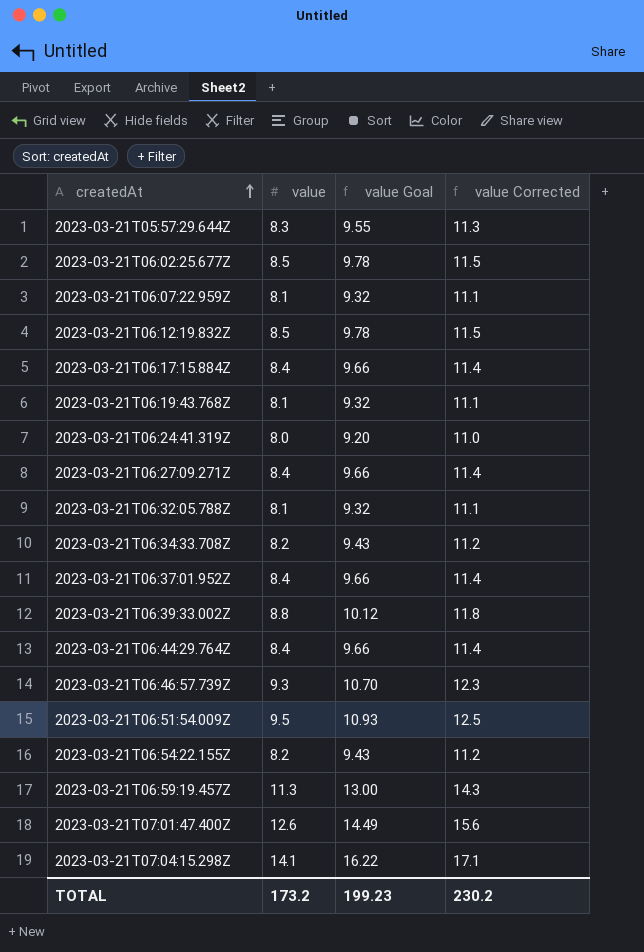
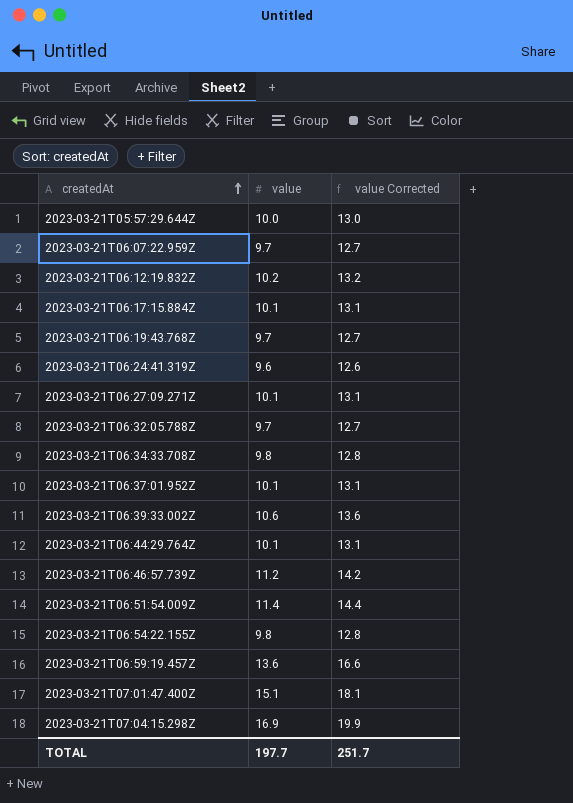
column value Goal | formula: [value] * 1.15 -> none
row 2023-03-21T06:02:25.677Z: 8.5 | 9.78 | 11.5 -> none
2023-03-21T05:57:29.644Z | value: 8.3 -> 10.0
2023-03-21T05:57:29.644Z | value Corrected: 11.3 -> 13.0
2023-03-21T06:07:22.959Z | value: 8.1 -> 9.7
2023-03-21T06:07:22.959Z | value Corrected: 11.1 -> 12.7
2023-03-21T06:12:19.832Z | value: 8.5 -> 10.2
2023-03-21T06:12:19.832Z | value Corrected: 11.5 -> 13.2
2023-03-21T06:17:15.884Z | value: 8.4 -> 10.1
2023-03-21T06:17:15.884Z | value Corrected: 11.4 -> 13.1
2023-03-21T06:19:43.768Z | value: 8.1 -> 9.7
2023-03-21T06:19:43.768Z | value Corrected: 11.1 -> 12.7
2023-03-21T06:24:41.319Z | value: 8.0 -> 9.6
2023-03-21T06:24:41.319Z | value Corrected: 11.0 -> 12.6
2023-03-21T06:27:09.271Z | value: 8.4 -> 10.1
2023-03-21T06:27:09.271Z | value Corrected: 11.4 -> 13.1
2023-03-21T06:32:05.788Z | value: 8.1 -> 9.7
2023-03-21T06:32:05.788Z | value Corrected: 11.1 -> 12.7
2023-03-21T06:34:33.708Z | value: 8.2 -> 9.8
2023-03-21T06:34:33.708Z | value Corrected: 11.2 -> 12.8
2023-03-21T06:37:01.952Z | value: 8.4 -> 10.1
2023-03-21T06:37:01.952Z | value Corrected: 11.4 -> 13.1
2023-03-21T06:39:33.002Z | value: 8.8 -> 10.6
2023-03-21T06:39:33.002Z | value Corrected: 11.8 -> 13.6
2023-03-21T06:44:29.764Z | value: 8.4 -> 10.1
2023-03-21T06:44:29.764Z | value Corrected: 11.4 -> 13.1
2023-03-21T06:46:57.739Z | value: 9.3 -> 11.2
2023-03-21T06:46:57.739Z | value Corrected: 12.3 -> 14.2
2023-03-21T06:51:54.009Z | value: 9.5 -> 11.4
2023-03-21T06:51:54.009Z | value Corrected: 12.5 -> 14.4
2023-03-21T06:54:22.155Z | value: 8.2 -> 9.8
2023-03-21T06:54:22.155Z | value Corrected: 11.2 -> 12.8
2023-03-21T06:59:19.457Z | value: 11.3 -> 13.6
2023-03-21T06:59:19.457Z | value Corrected: 14.3 -> 16.6
2023-03-21T07:01:47.400Z | value: 12.6 -> 15.1
2023-03-21T07:01:47.400Z | value Corrected: 15.6 -> 18.1
2023-03-21T07:04:15.298Z | value: 14.1 -> 16.9
2023-03-21T07:04:15.298Z | value Corrected: 17.1 -> 19.9
TOTAL | value: 173.2 -> 197.7
TOTAL | value Corrected: 230.2 -> 251.7

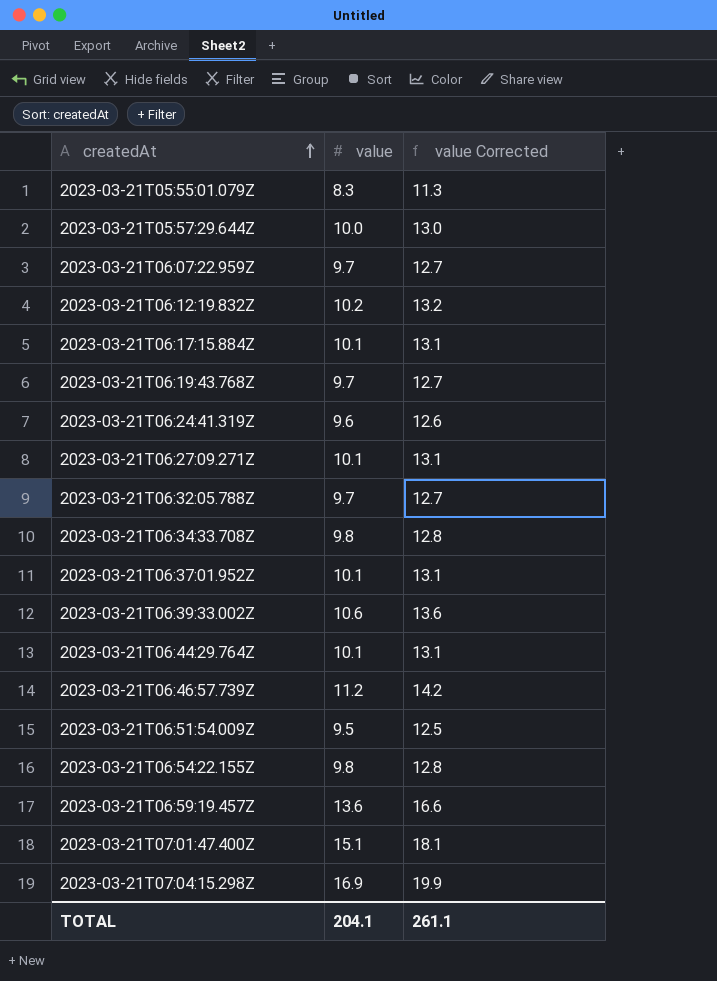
row 2023-03-21T05:55:01.079Z: none -> 8.3 | 11.3
2023-03-21T06:51:54.009Z | value: 11.4 -> 9.5
2023-03-21T06:51:54.009Z | value Corrected: 14.4 -> 12.5
TOTAL | value: 197.7 -> 204.1
TOTAL | value Corrected: 251.7 -> 261.1

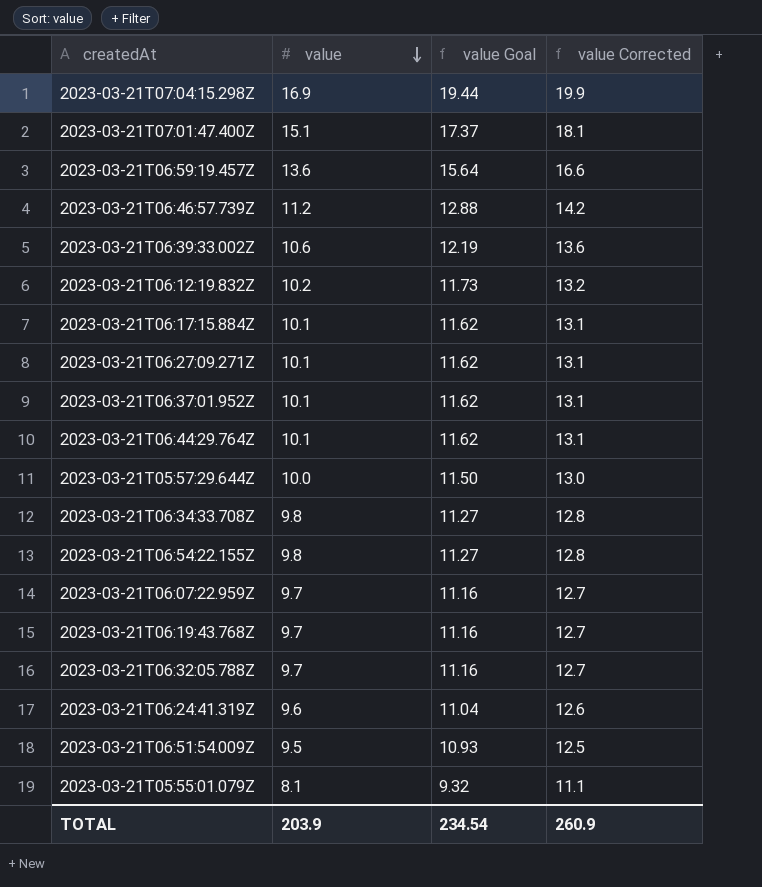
row order: createdAt ascending -> value descending
column value Goal | formula: none -> [value] * 1.15
2023-03-21T05:55:01.079Z | value: 8.3 -> 8.1
2023-03-21T05:55:01.079Z | value Corrected: 11.3 -> 11.1
TOTAL | value: 204.1 -> 203.9
TOTAL | value Corrected: 261.1 -> 260.9

